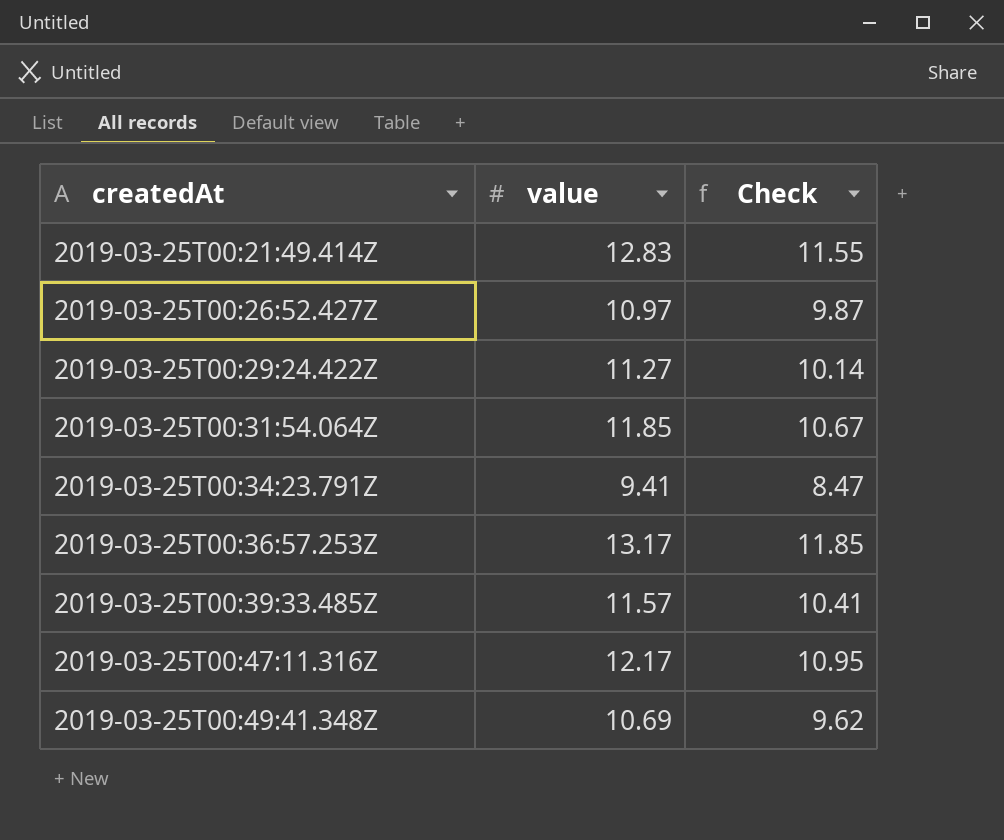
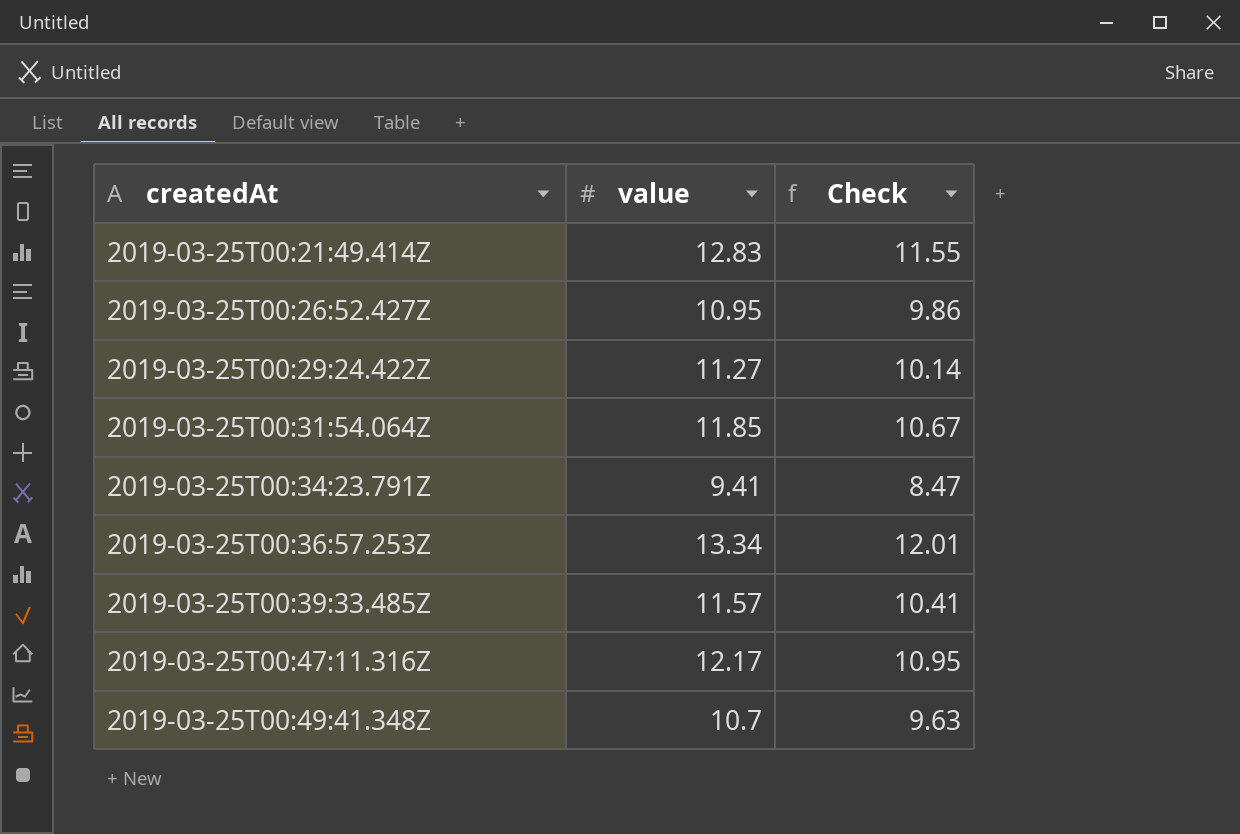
2019-03-25T00:26:52.427Z | value: 10.97 -> 10.95
2019-03-25T00:26:52.427Z | Check: 9.87 -> 9.86
2019-03-25T00:36:57.253Z | value: 13.17 -> 13.34
2019-03-25T00:36:57.253Z | Check: 11.85 -> 12.01
2019-03-25T00:49:41.348Z | value: 10.69 -> 10.7
2019-03-25T00:49:41.348Z | Check: 9.62 -> 9.63

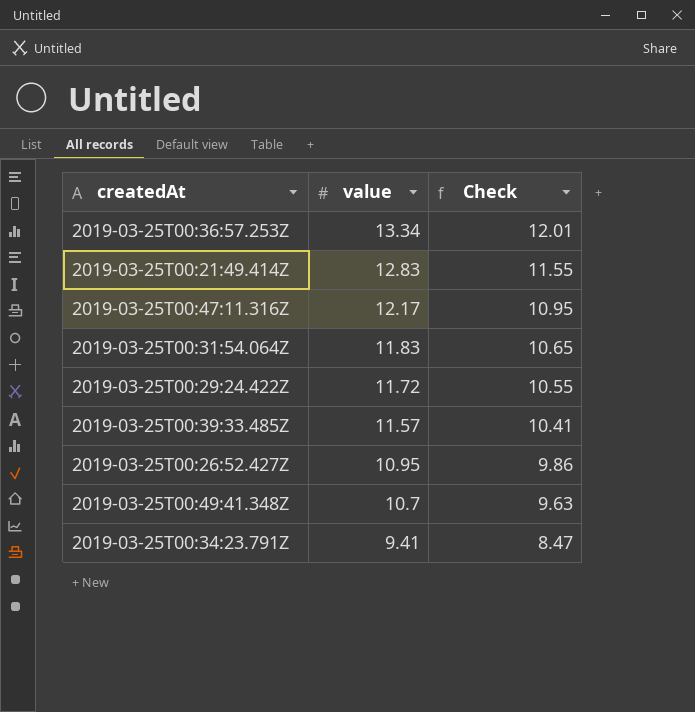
row order: createdAt ascending -> value descending
2019-03-25T00:31:54.064Z | value: 11.85 -> 11.83
2019-03-25T00:31:54.064Z | Check: 10.67 -> 10.65
2019-03-25T00:29:24.422Z | value: 11.27 -> 11.72
2019-03-25T00:29:24.422Z | Check: 10.14 -> 10.55

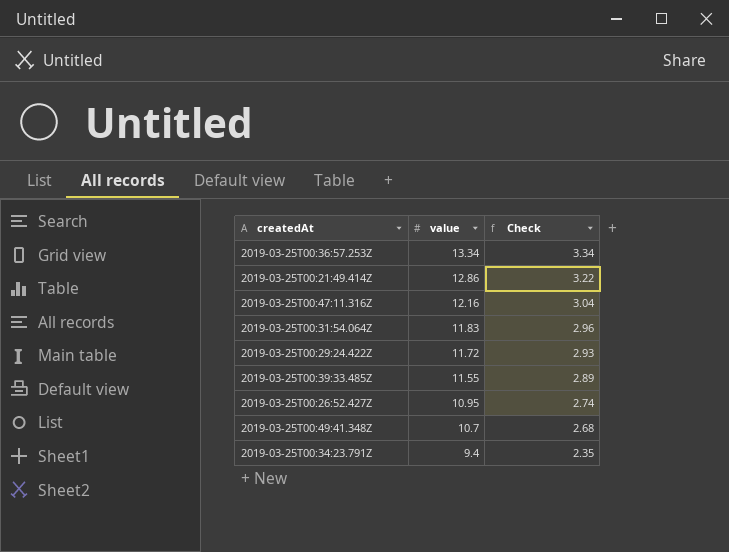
column Check | formula: [value] * 0.9 -> [value] * 0.25
2019-03-25T00:21:49.414Z | value: 12.83 -> 12.86
2019-03-25T00:47:11.316Z | value: 12.17 -> 12.16
2019-03-25T00:39:33.485Z | value: 11.57 -> 11.55
2019-03-25T00:34:23.791Z | value: 9.41 -> 9.4

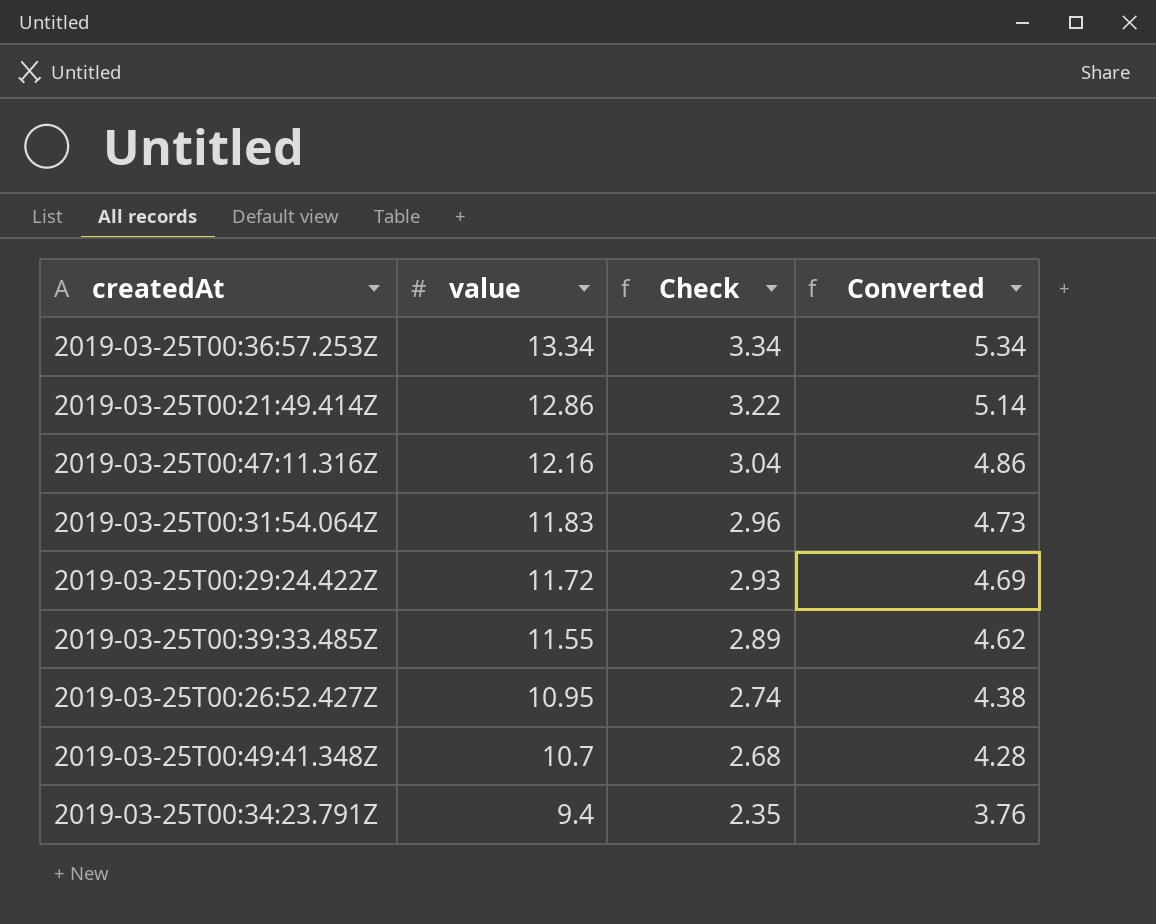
column Converted | formula: none -> [value] * 0.4

